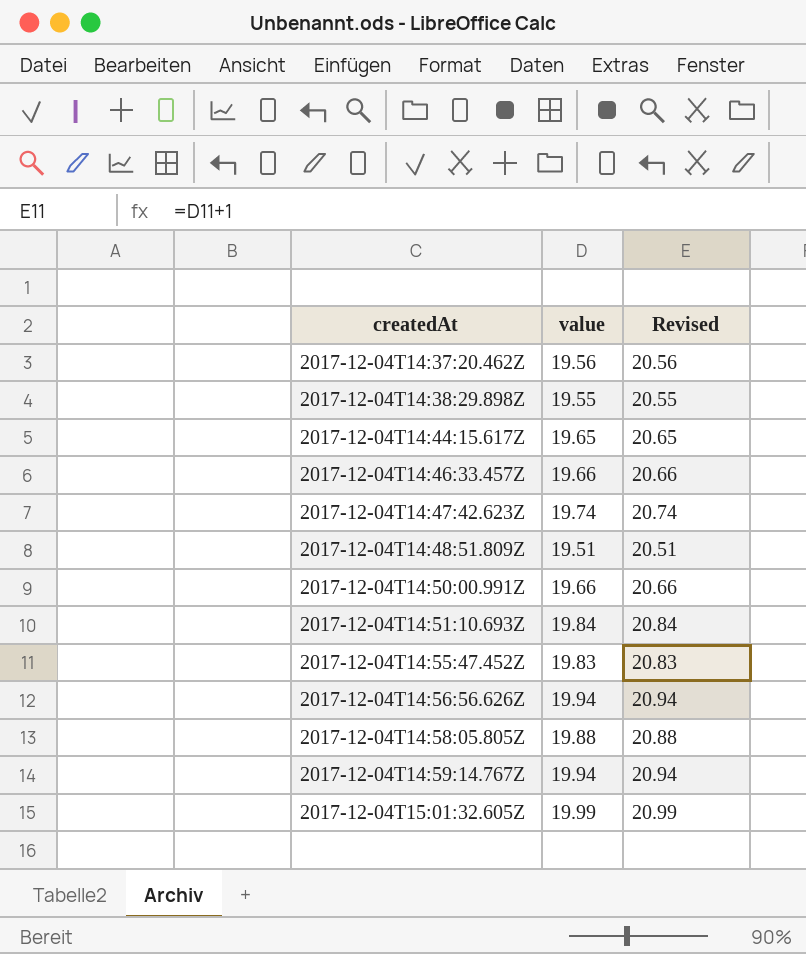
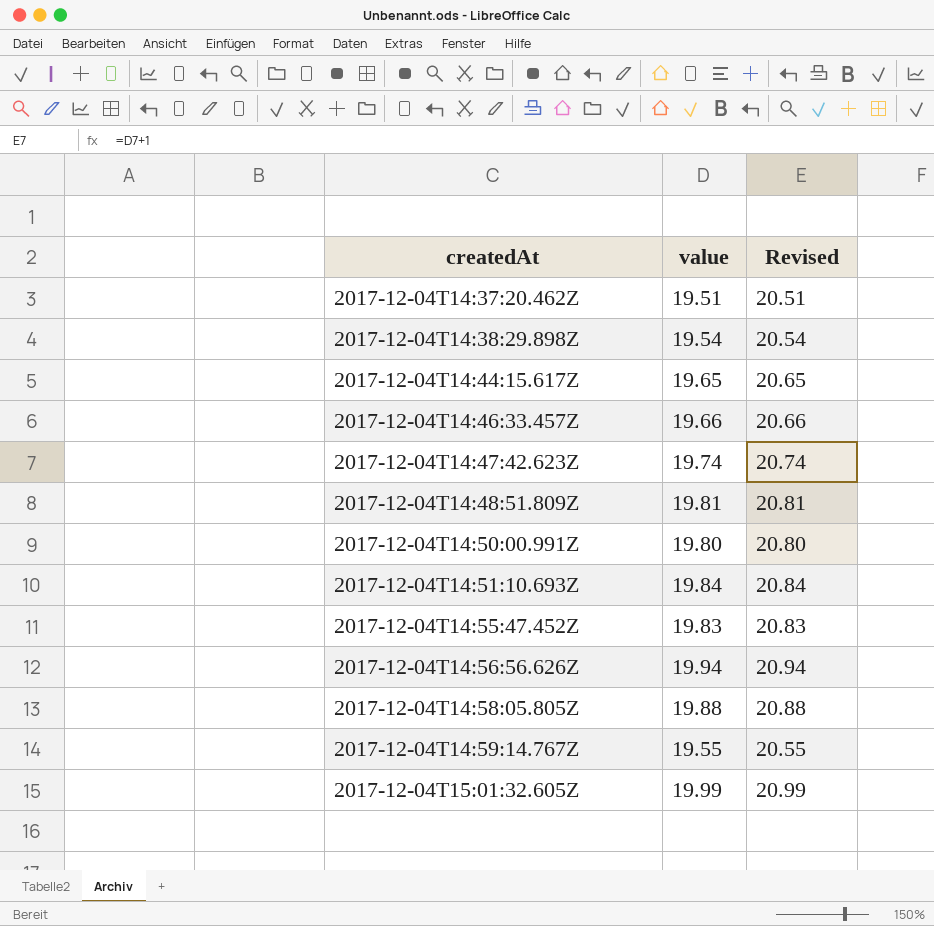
2017-12-04T14:37:20.462Z | value: 19.56 -> 19.51
2017-12-04T14:37:20.462Z | Revised: 20.56 -> 20.51
2017-12-04T14:38:29.898Z | value: 19.55 -> 19.54
2017-12-04T14:38:29.898Z | Revised: 20.55 -> 20.54
2017-12-04T14:48:51.809Z | value: 19.51 -> 19.81
2017-12-04T14:48:51.809Z | Revised: 20.51 -> 20.81
2017-12-04T14:50:00.991Z | value: 19.66 -> 19.80
2017-12-04T14:50:00.991Z | Revised: 20.66 -> 20.80
2017-12-04T14:59:14.767Z | value: 19.94 -> 19.55
2017-12-04T14:59:14.767Z | Revised: 20.94 -> 20.55

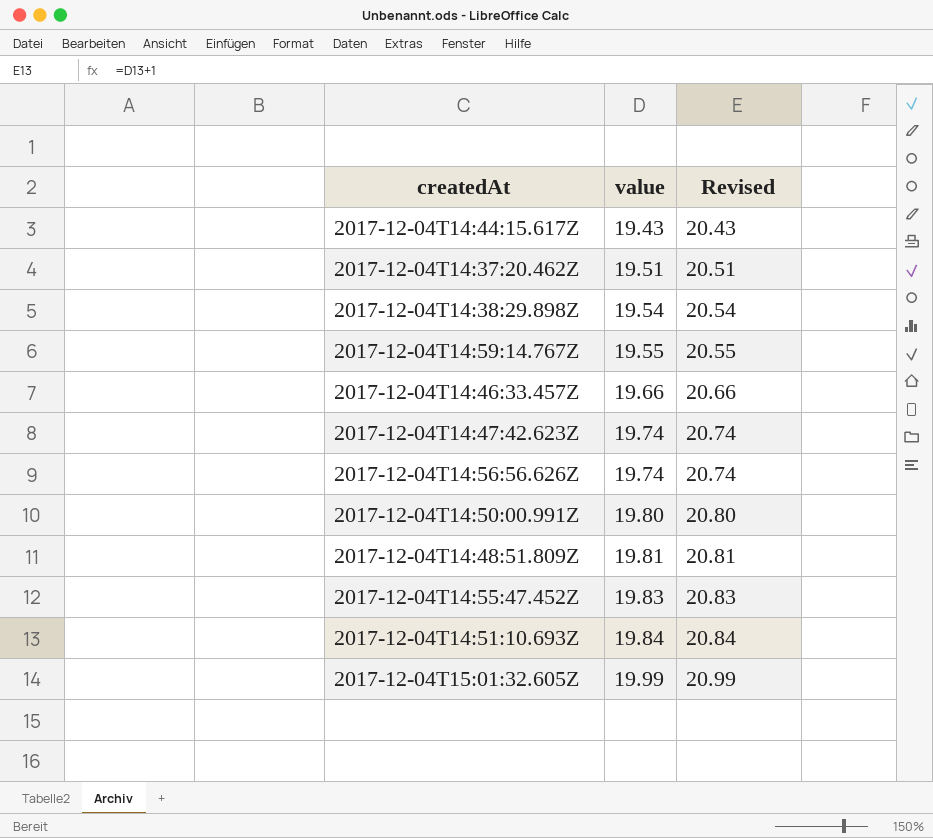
row order: createdAt ascending -> value ascending
row 2017-12-04T14:58:05.805Z: 19.88 | 20.88 -> none
2017-12-04T14:44:15.617Z | value: 19.65 -> 19.43
2017-12-04T14:44:15.617Z | Revised: 20.65 -> 20.43
2017-12-04T14:56:56.626Z | value: 19.94 -> 19.74
2017-12-04T14:56:56.626Z | Revised: 20.94 -> 20.74

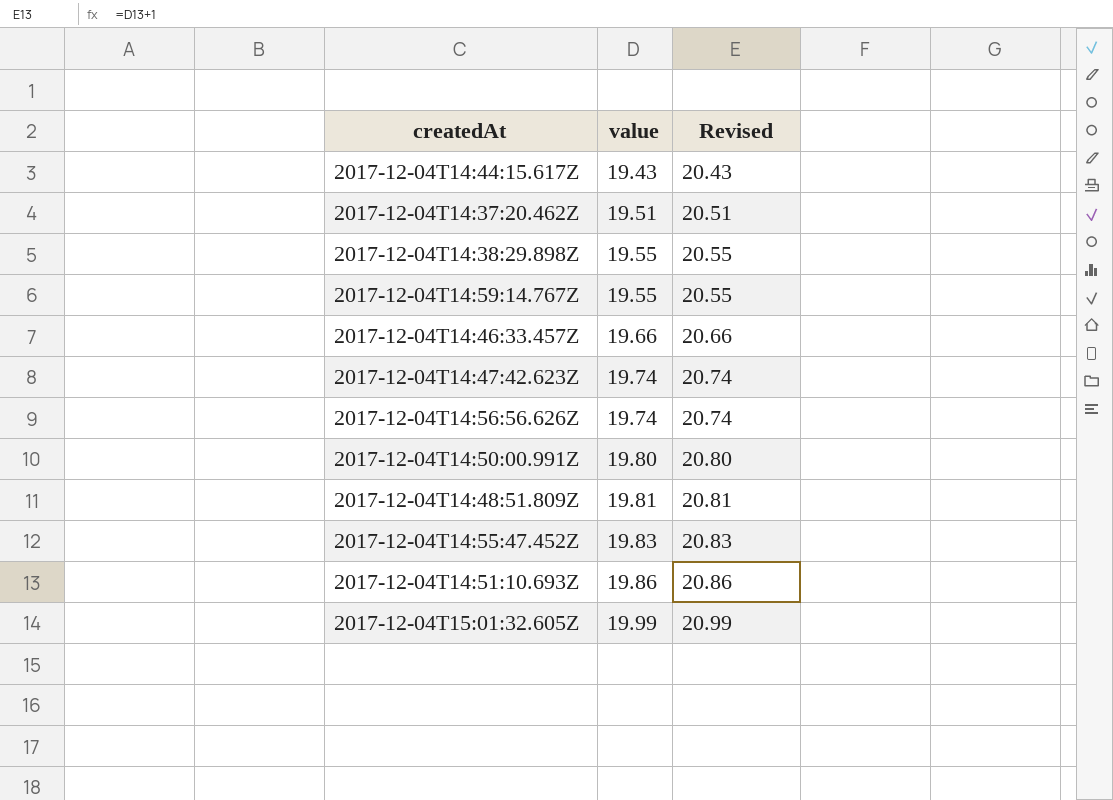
2017-12-04T14:38:29.898Z | value: 19.54 -> 19.55
2017-12-04T14:38:29.898Z | Revised: 20.54 -> 20.55
2017-12-04T14:51:10.693Z | value: 19.84 -> 19.86
2017-12-04T14:51:10.693Z | Revised: 20.84 -> 20.86

